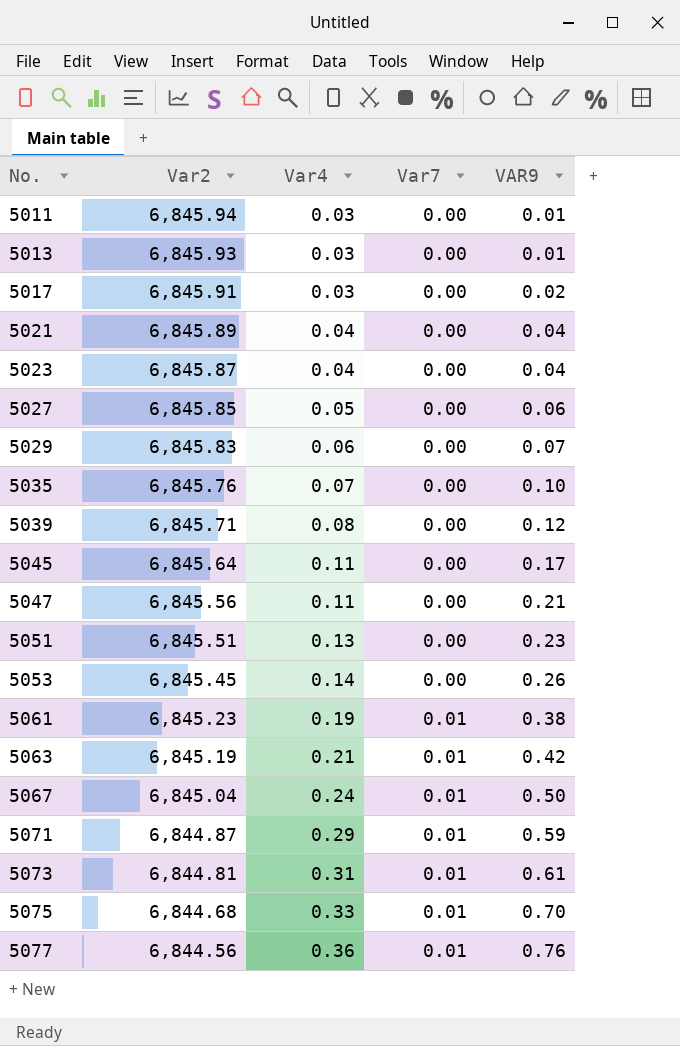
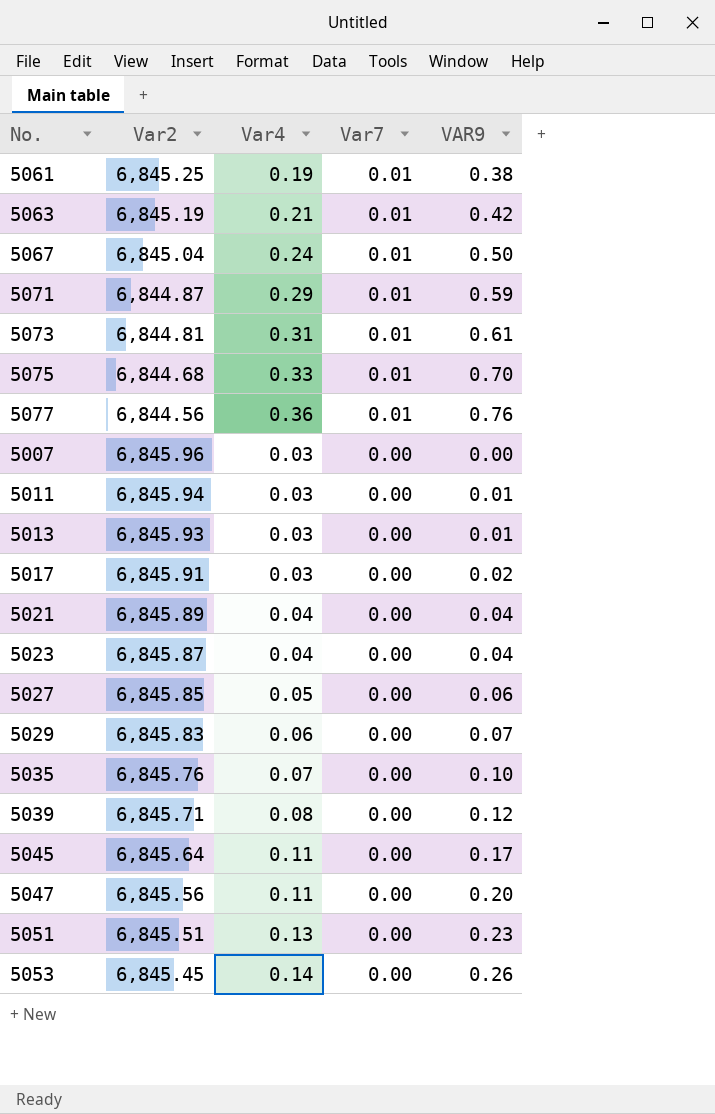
row order: No. ascending -> Var7 descending
5061 | Var2: 6,845.23 -> 6,845.25
row 5007: none -> 6,845.96 | 0.03 | 0.00 | 0.00
5047 | VAR9: 0.21 -> 0.20

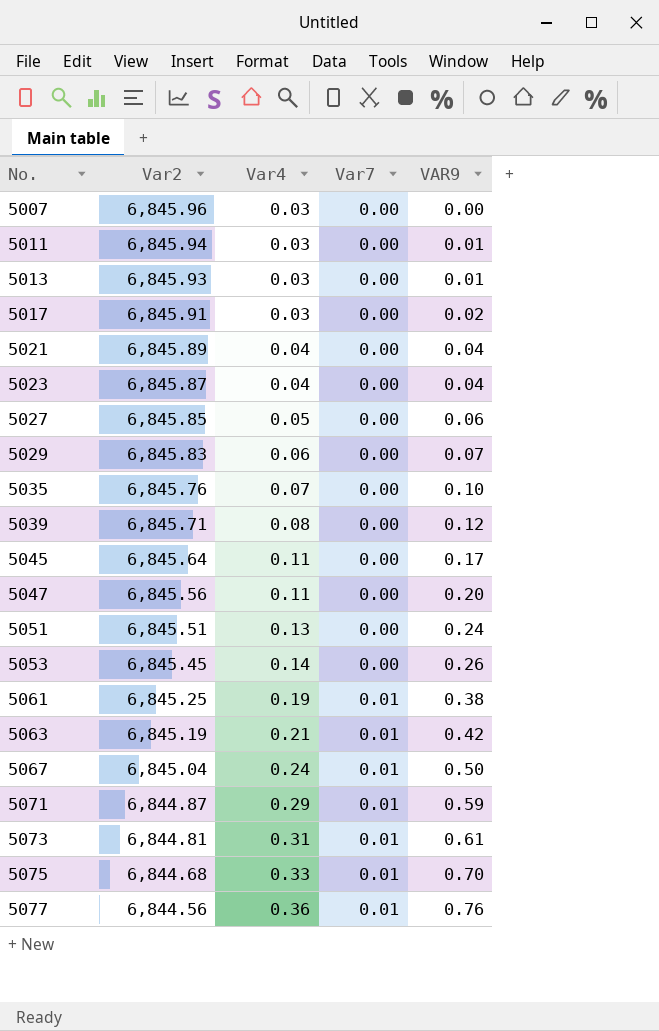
row order: Var7 descending -> No. ascending
5051 | VAR9: 0.23 -> 0.24

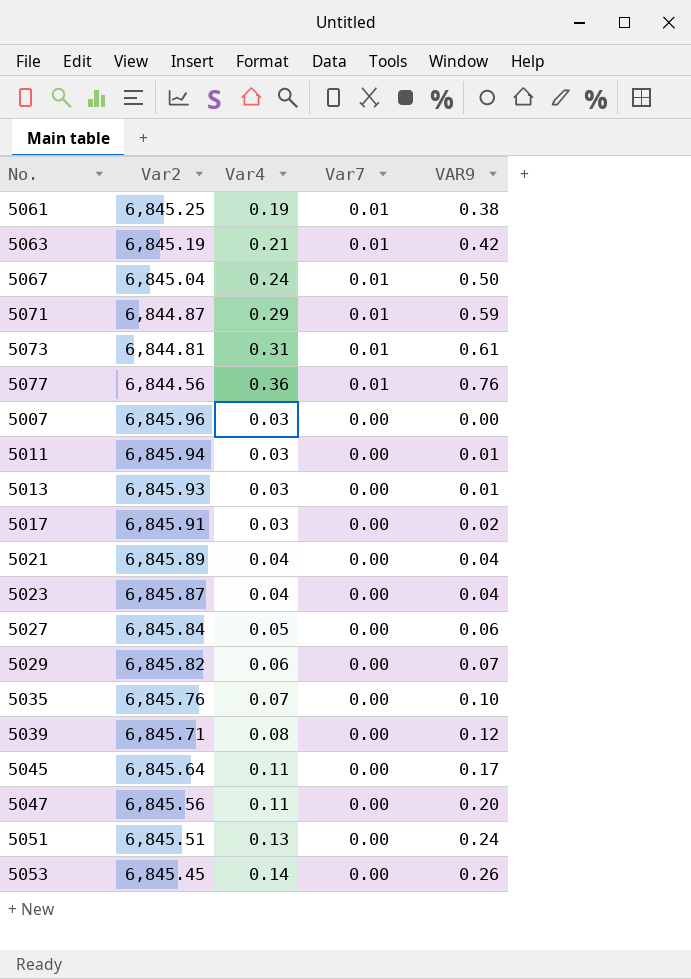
row order: No. ascending -> Var7 descending
row 5075: 6,844.68 | 0.33 | 0.01 | 0.70 -> none
5027 | Var2: 6,845.85 -> 6,845.84
5029 | Var2: 6,845.83 -> 6,845.82

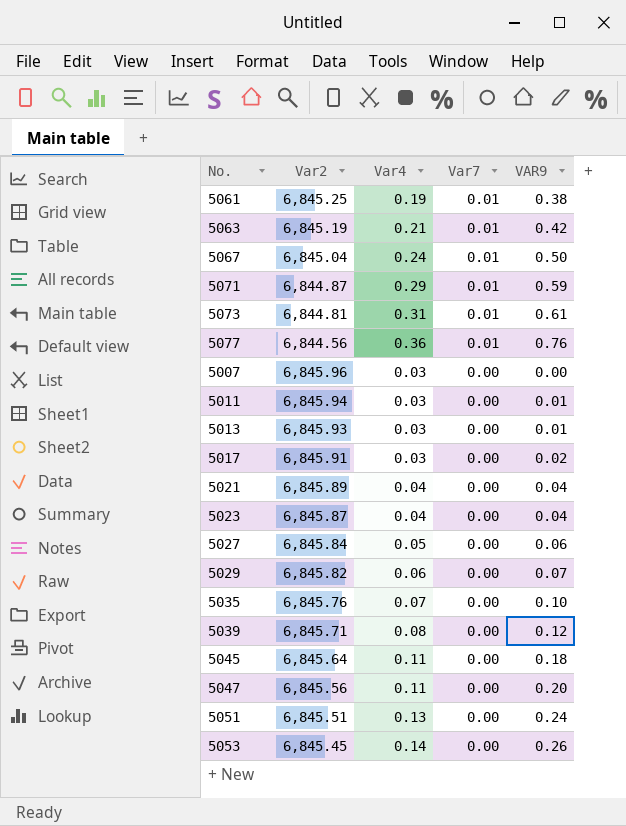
5045 | VAR9: 0.17 -> 0.18

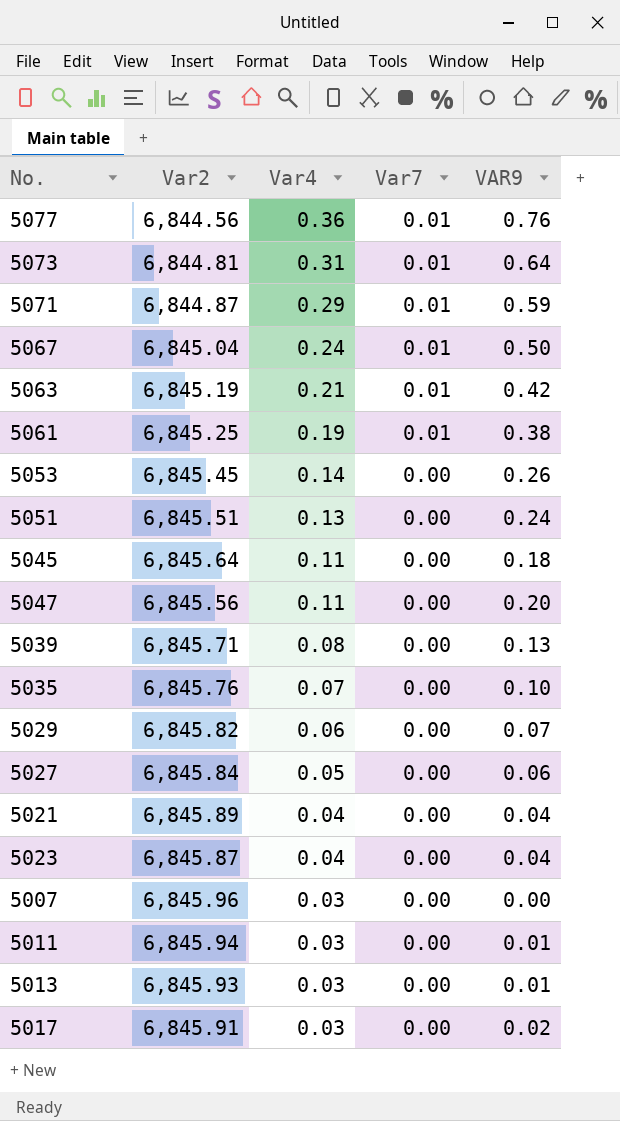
row order: Var7 descending -> Var4 descending
5073 | VAR9: 0.61 -> 0.64
5039 | VAR9: 0.12 -> 0.13

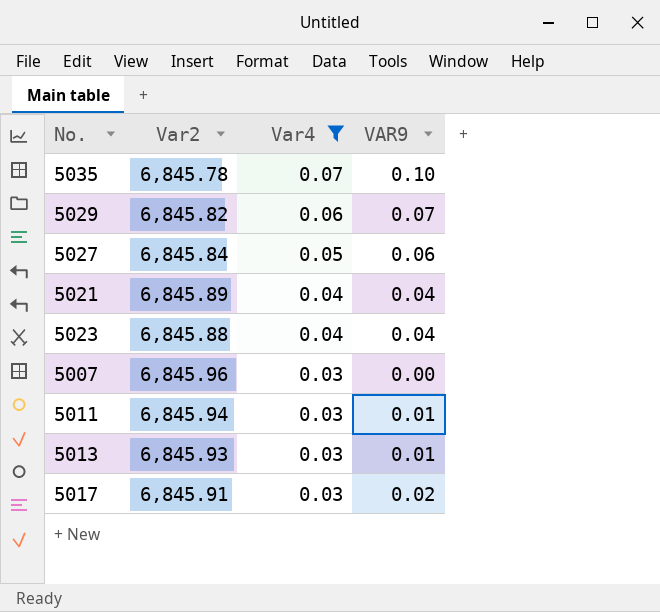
filter: none -> Var4 <= 0.07
column Var7 | position: 4 -> none
5035 | Var2: 6,845.76 -> 6,845.78
5023 | Var2: 6,845.87 -> 6,845.88

